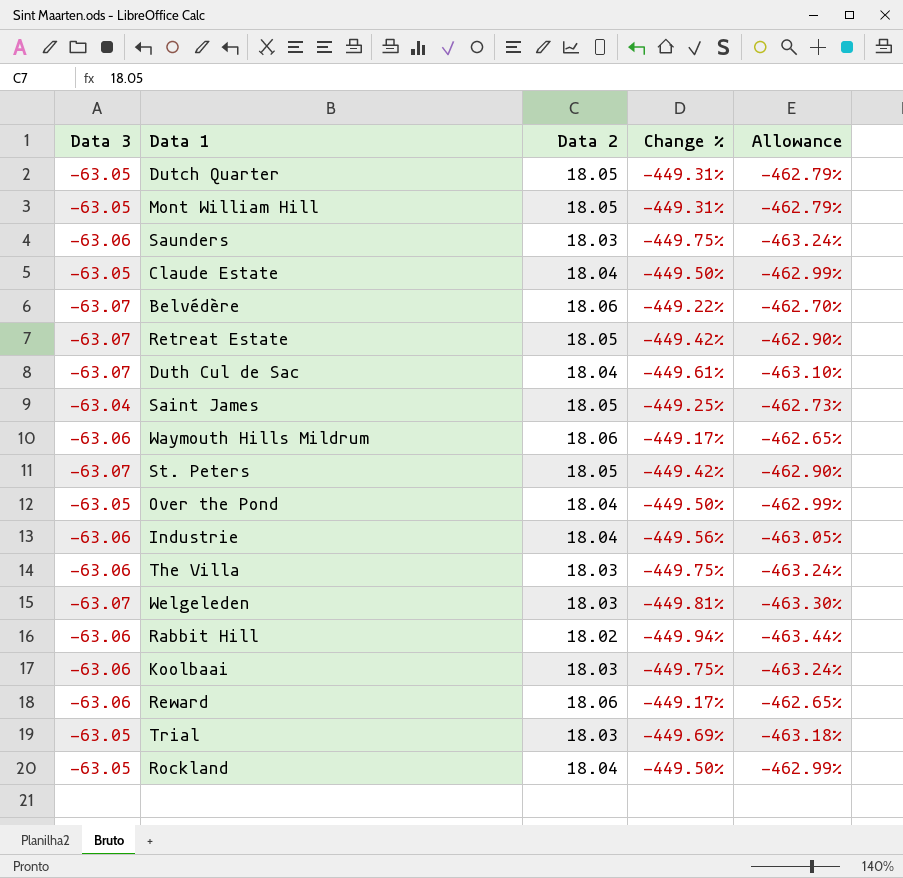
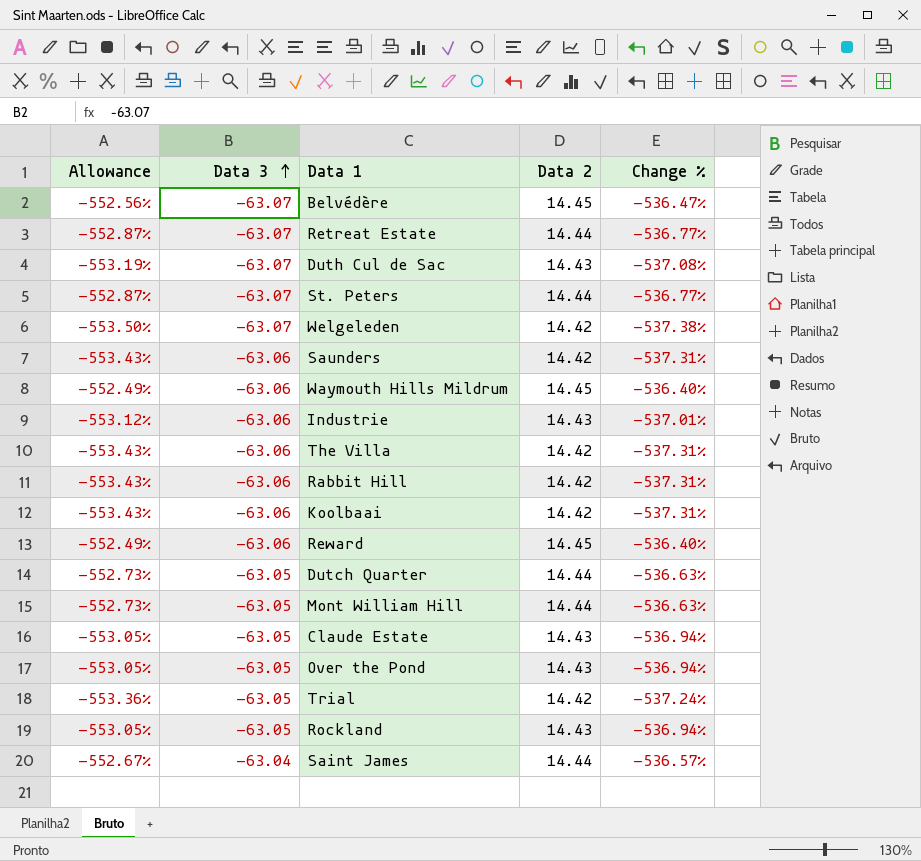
row order: none -> Data 3 ascending
column Allowance | position: 5 -> 1
Belvédère | Allowance: -462.70% -> -552.56%
Belvédère | Data 2: 18.06 -> 14.45
Belvédère | Change %: -449.22% -> -536.47%
Retreat Estate | Allowance: -462.90% -> -552.87%
Retreat Estate | Data 2: 18.05 -> 14.44
Retreat Estate | Change %: -449.42% -> -536.77%
Duth Cul de Sac | Allowance: -463.10% -> -553.19%
Duth Cul de Sac | Data 2: 18.04 -> 14.43
Duth Cul de Sac | Change %: -449.61% -> -537.08%
St. Peters | Allowance: -462.90% -> -552.87%
St. Peters | Data 2: 18.05 -> 14.44
St. Peters | Change %: -449.42% -> -536.77%
Welgeleden | Allowance: -463.30% -> -553.50%
Welgeleden | Data 2: 18.03 -> 14.42
Welgeleden | Change %: -449.81% -> -537.38%
Saunders | Allowance: -463.24% -> -553.43%
Saunders | Data 2: 18.03 -> 14.42
Saunders | Change %: -449.75% -> -537.31%
Waymouth Hills Mildrum | Allowance: -462.65% -> -552.49%
Waymouth Hills Mildrum | Data 2: 18.06 -> 14.45
Waymouth Hills Mildrum | Change %: -449.17% -> -536.40%
Industrie | Allowance: -463.05% -> -553.12%
Industrie | Data 2: 18.04 -> 14.43
Industrie | Change %: -449.56% -> -537.01%
The Villa | Allowance: -463.24% -> -553.43%
The Villa | Data 2: 18.03 -> 14.42
The Villa | Change %: -449.75% -> -537.31%
Rabbit Hill | Allowance: -463.44% -> -553.43%
Rabbit Hill | Data 2: 18.02 -> 14.42
Rabbit Hill | Change %: -449.94% -> -537.31%
Koolbaai | Allowance: -463.24% -> -553.43%
Koolbaai | Data 2: 18.03 -> 14.42
Koolbaai | Change %: -449.75% -> -537.31%
Reward | Allowance: -462.65% -> -552.49%
Reward | Data 2: 18.06 -> 14.45
Reward | Change %: -449.17% -> -536.40%
Dutch Quarter | Allowance: -462.79% -> -552.73%
Dutch Quarter | Data 2: 18.05 -> 14.44
Dutch Quarter | Change %: -449.31% -> -536.63%
Mont William Hill | Allowance: -462.79% -> -552.73%
Mont William Hill | Data 2: 18.05 -> 14.44
Mont William Hill | Change %: -449.31% -> -536.63%
Claude Estate | Allowance: -462.99% -> -553.05%
Claude Estate | Data 2: 18.04 -> 14.43
Claude Estate | Change %: -449.50% -> -536.94%
Over the Pond | Allowance: -462.99% -> -553.05%
Over the Pond | Data 2: 18.04 -> 14.43
Over the Pond | Change %: -449.50% -> -536.94%
Trial | Allowance: -463.18% -> -553.36%
Trial | Data 2: 18.03 -> 14.42
Trial | Change %: -449.69% -> -537.24%
Rockland | Allowance: -462.99% -> -553.05%
Rockland | Data 2: 18.04 -> 14.43
Rockland | Change %: -449.50% -> -536.94%
Saint James | Allowance: -462.73% -> -552.67%
Saint James | Data 2: 18.05 -> 14.44
Saint James | Change %: -449.25% -> -536.57%

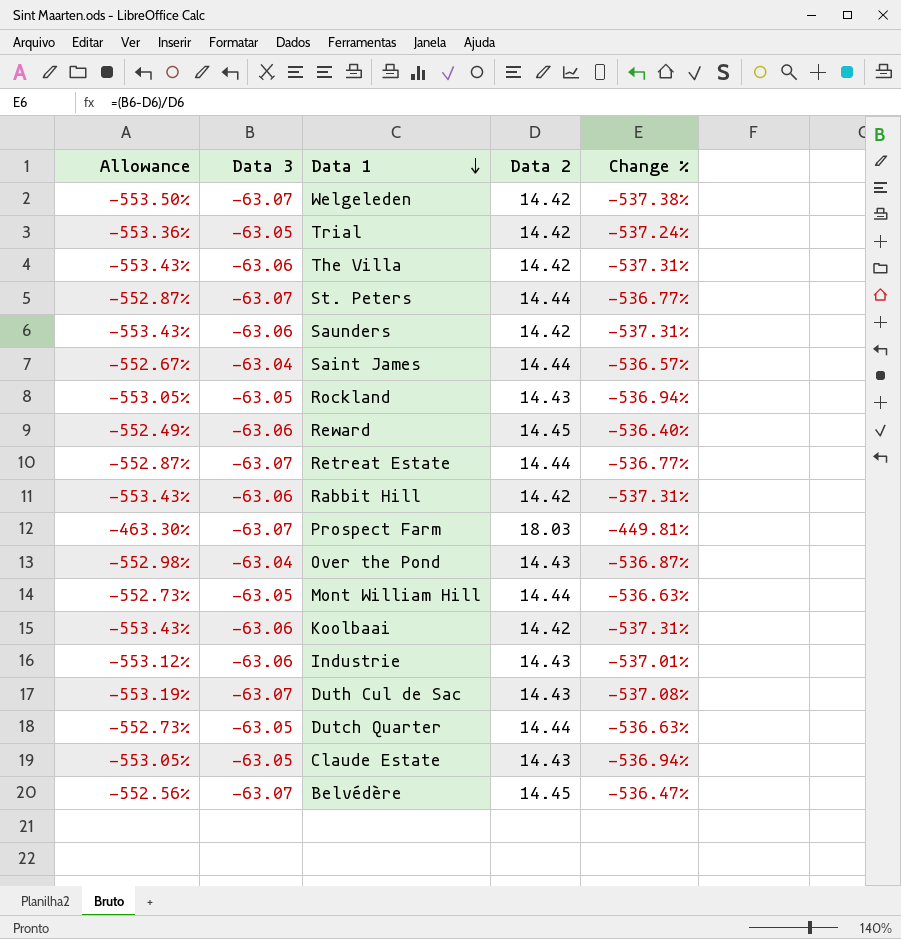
row order: Data 3 ascending -> Data 1 descending
row Waymouth Hills Mildrum: -552.49% | -63.06 | 14.45 | -536.40% -> none
row Prospect Farm: none -> -463.30% | -63.07 | 18.03 | -449.81%
Over the Pond | Allowance: -553.05% -> -552.98%
Over the Pond | Data 3: -63.05 -> -63.04
Over the Pond | Change %: -536.94% -> -536.87%

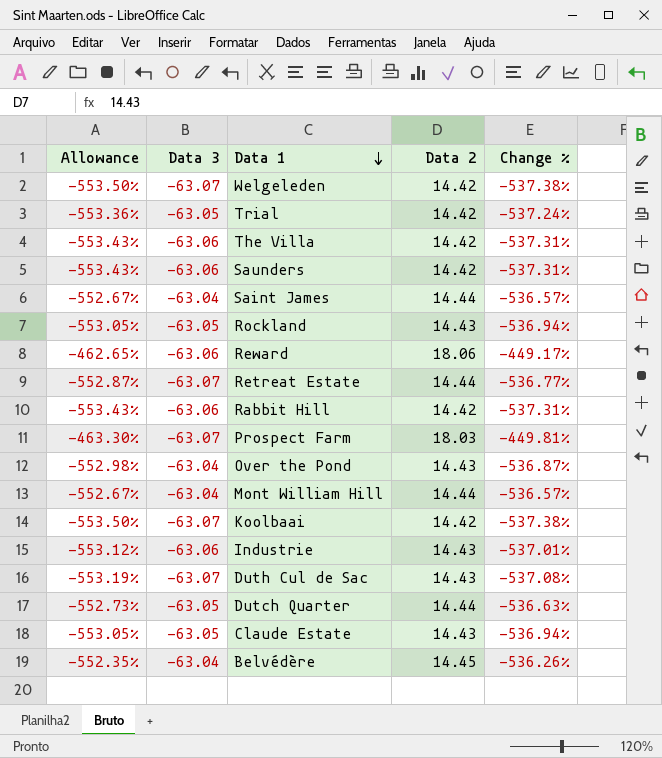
row St. Peters: -552.87% | -63.07 | 14.44 | -536.77% -> none
Reward | Allowance: -552.49% -> -462.65%
Reward | Data 2: 14.45 -> 18.06
Reward | Change %: -536.40% -> -449.17%
Mont William Hill | Allowance: -552.73% -> -552.67%
Mont William Hill | Data 3: -63.05 -> -63.04
Mont William Hill | Change %: -536.63% -> -536.57%
Koolbaai | Allowance: -553.43% -> -553.50%
Koolbaai | Data 3: -63.06 -> -63.07
Koolbaai | Change %: -537.31% -> -537.38%
Belvédère | Allowance: -552.56% -> -552.35%
Belvédère | Data 3: -63.07 -> -63.04
Belvédère | Change %: -536.47% -> -536.26%

